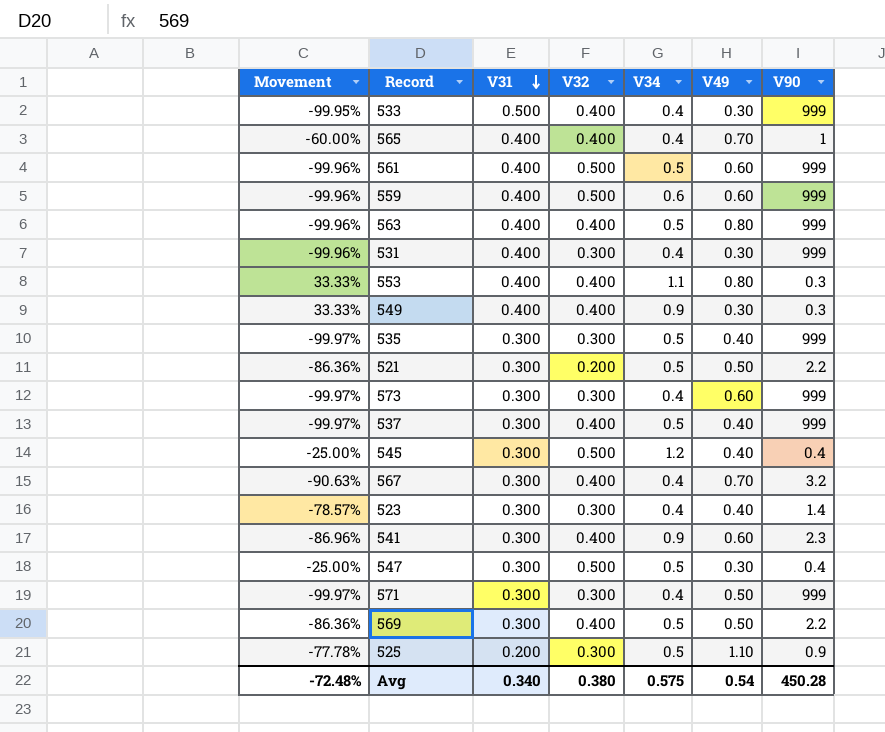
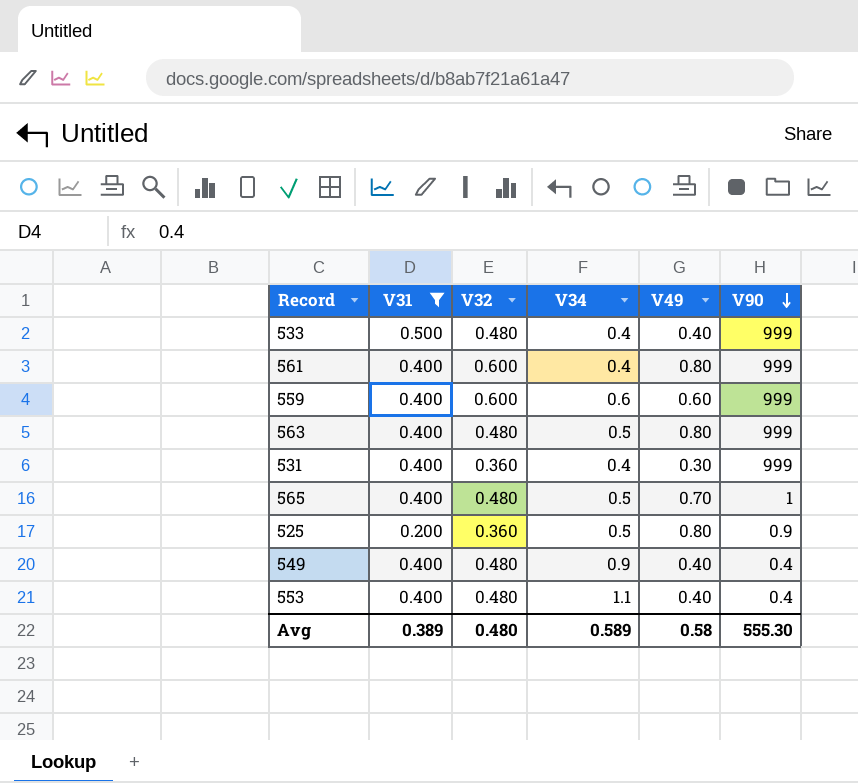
filter: none -> V31 != 0.300
row order: V31 descending -> V90 descending
column Movement | formula: ([V31] - [V90]) / [V90] -> none
533 | V32: 0.400 -> 0.480
533 | V49: 0.30 -> 0.40
561 | V32: 0.500 -> 0.600
561 | V34: 0.5 -> 0.4
561 | V49: 0.60 -> 0.80
559 | V32: 0.500 -> 0.600
563 | V32: 0.400 -> 0.480
531 | V32: 0.300 -> 0.360
565 | V32: 0.400 -> 0.480
565 | V34: 0.4 -> 0.5
525 | V32: 0.300 -> 0.360
525 | V49: 1.10 -> 0.80
549 | V32: 0.400 -> 0.480
549 | V49: 0.30 -> 0.40
549 | V90: 0.3 -> 0.4
553 | V32: 0.400 -> 0.480
553 | V49: 0.80 -> 0.40
553 | V90: 0.3 -> 0.4
Avg | V31: 0.340 -> 0.389
Avg | V32: 0.380 -> 0.480
Avg | V34: 0.575 -> 0.589
Avg | V49: 0.54 -> 0.58
Avg | V90: 450.28 -> 555.30

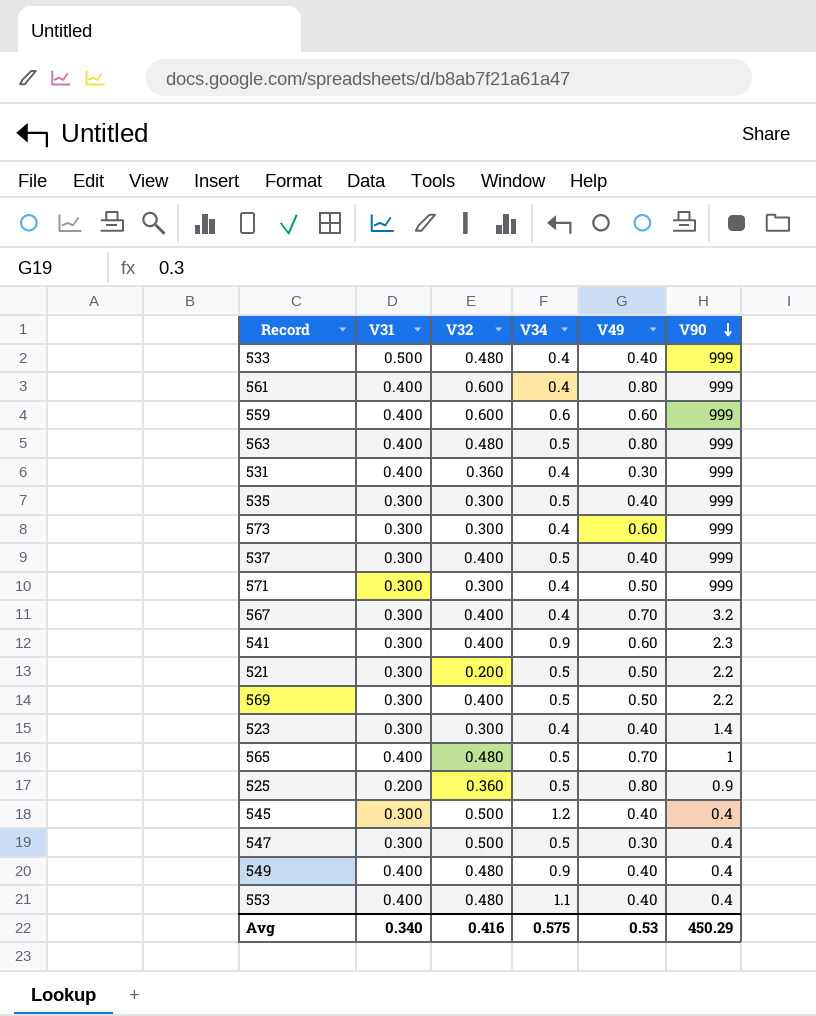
filter: V31 != 0.300 -> none
Avg | V31: 0.389 -> 0.340
Avg | V32: 0.480 -> 0.416
Avg | V34: 0.589 -> 0.575
Avg | V49: 0.58 -> 0.53
Avg | V90: 555.30 -> 450.29

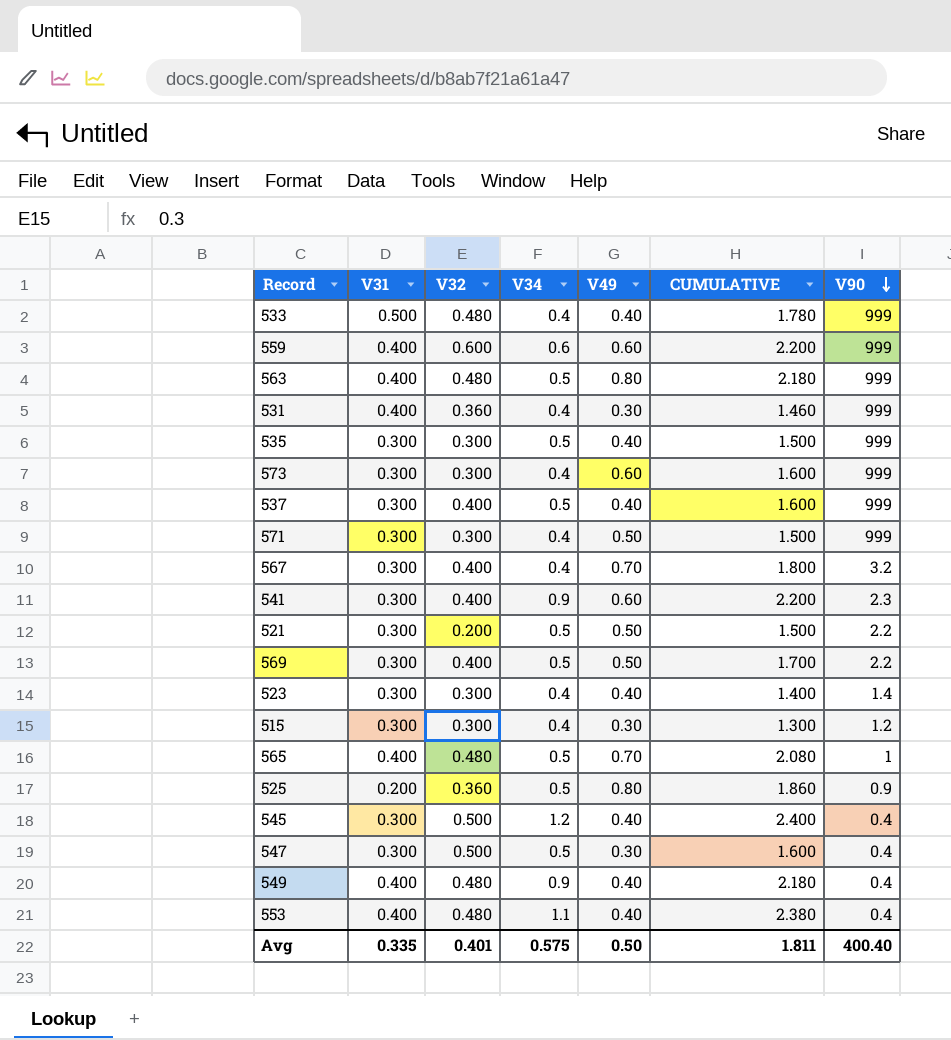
column CUMULATIVE | formula: none -> [V31] + [V32] + [V34] + [V49]
row 561: 0.400 | 0.600 | 0.4 | 0.80 | 999 -> none
row 515: none -> 0.300 | 0.300 | 0.4 | 0.30 | 1.300 | 1.2
Avg | V31: 0.340 -> 0.335
Avg | V32: 0.416 -> 0.401
Avg | V49: 0.53 -> 0.50
Avg | V90: 450.29 -> 400.40

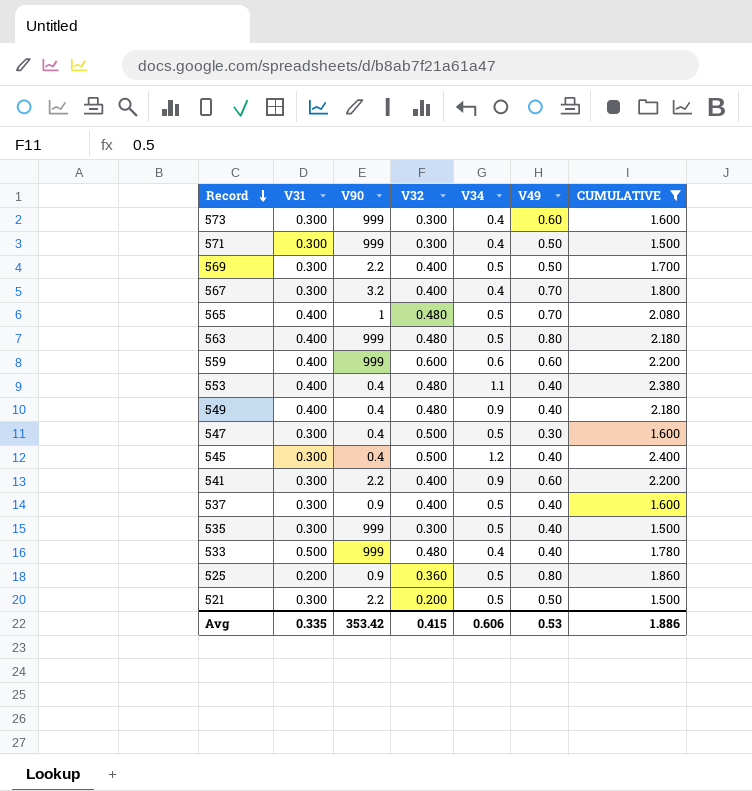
filter: none -> CUMULATIVE >= 1.500
row order: V90 descending -> Record descending
column V90 | position: 7 -> 3
541 | V90: 2.3 -> 2.2
537 | V90: 999 -> 0.9
Avg | V90: 400.40 -> 353.42
Avg | V32: 0.401 -> 0.415
Avg | V34: 0.575 -> 0.606
Avg | V49: 0.50 -> 0.53
Avg | CUMULATIVE: 1.811 -> 1.886

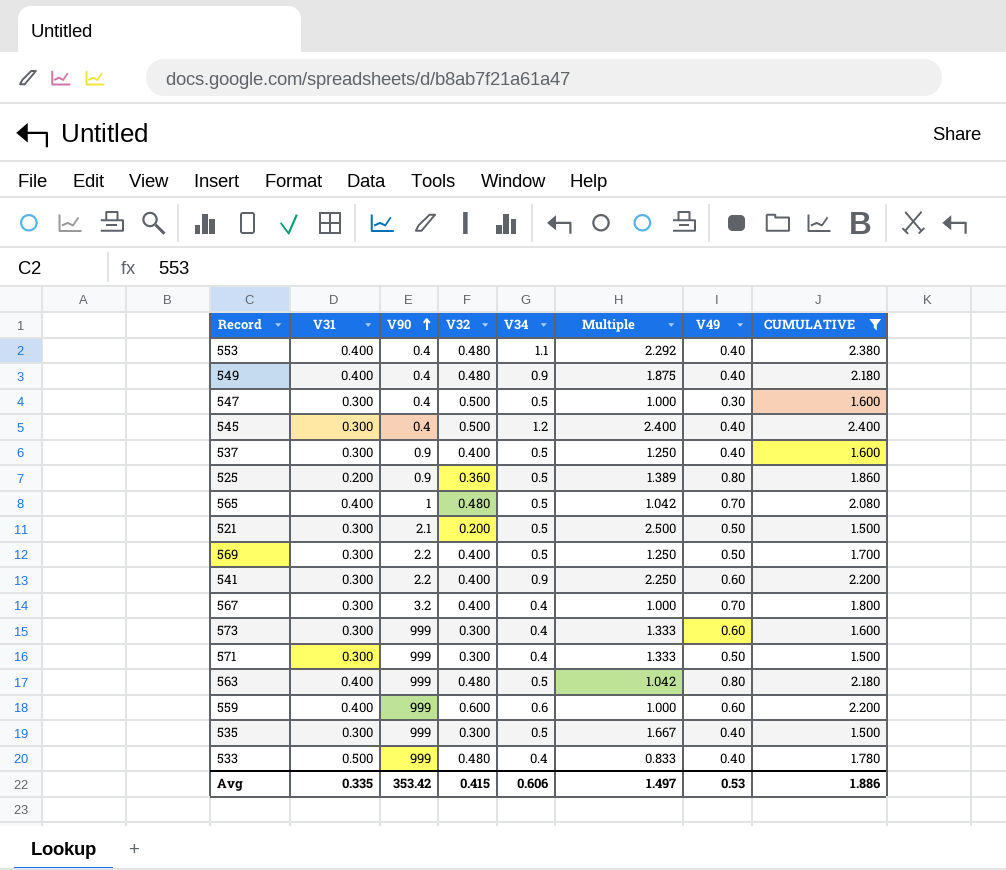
row order: Record descending -> V90 ascending
column Multiple | formula: none -> [V34] / [V32]
521 | V90: 2.2 -> 2.1

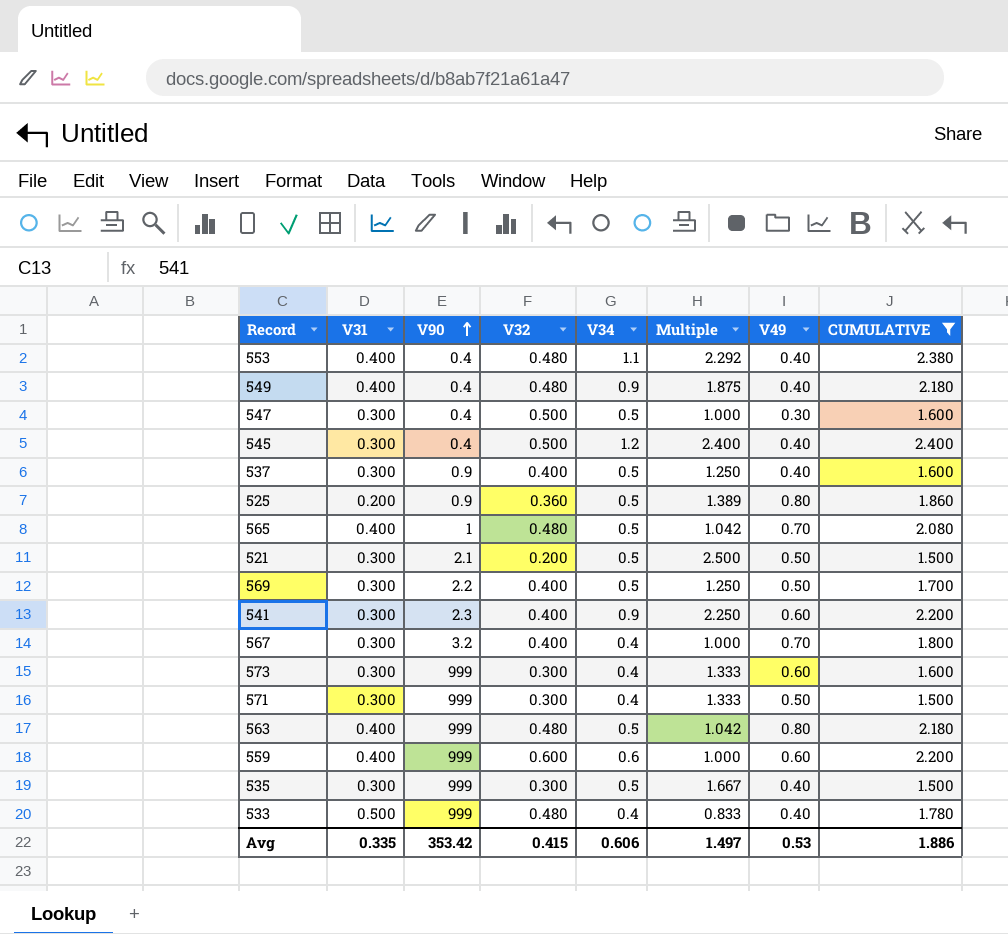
541 | V90: 2.2 -> 2.3

